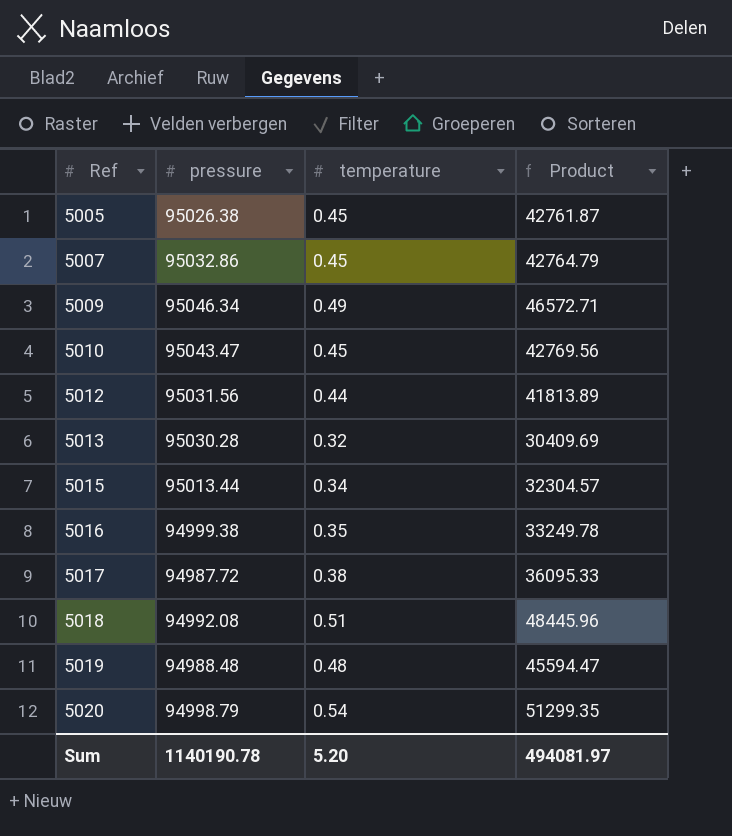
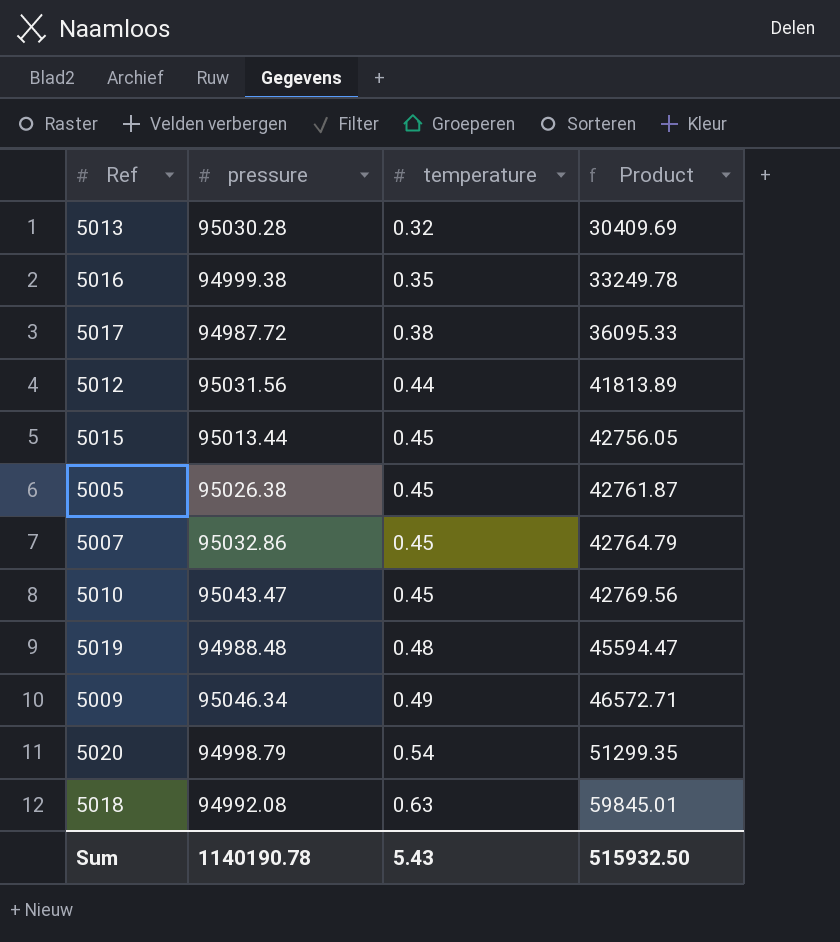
row order: Ref ascending -> temperature ascending
5015 | temperature: 0.34 -> 0.45
5015 | Product: 32304.57 -> 42756.05
5018 | temperature: 0.51 -> 0.63
5018 | Product: 48445.96 -> 59845.01
Sum | temperature: 5.20 -> 5.43
Sum | Product: 494081.97 -> 515932.50

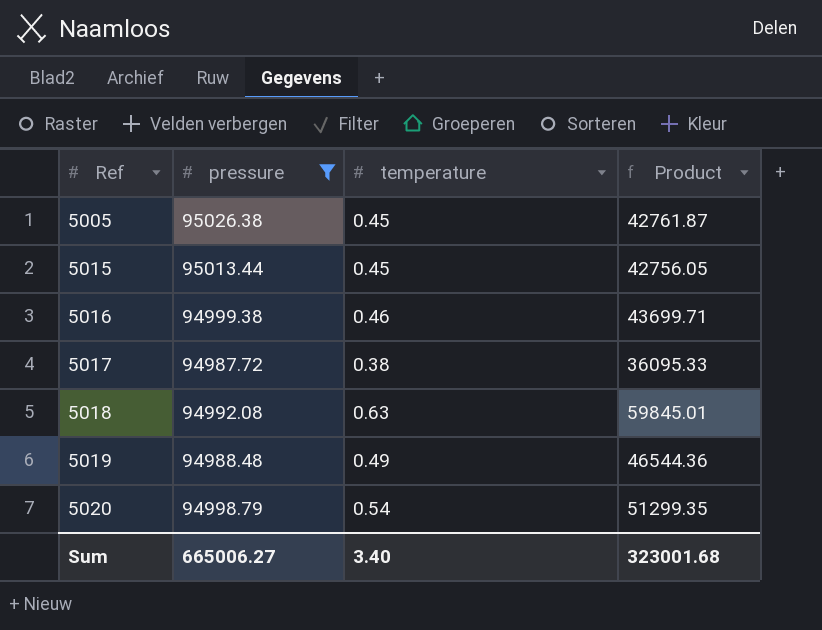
filter: none -> pressure <= 95026.38
row order: temperature ascending -> Ref ascending
5016 | temperature: 0.35 -> 0.46
5016 | Product: 33249.78 -> 43699.71
5019 | temperature: 0.48 -> 0.49
5019 | Product: 45594.47 -> 46544.36
Sum | pressure: 1140190.78 -> 665006.27
Sum | temperature: 5.43 -> 3.40
Sum | Product: 515932.50 -> 323001.68

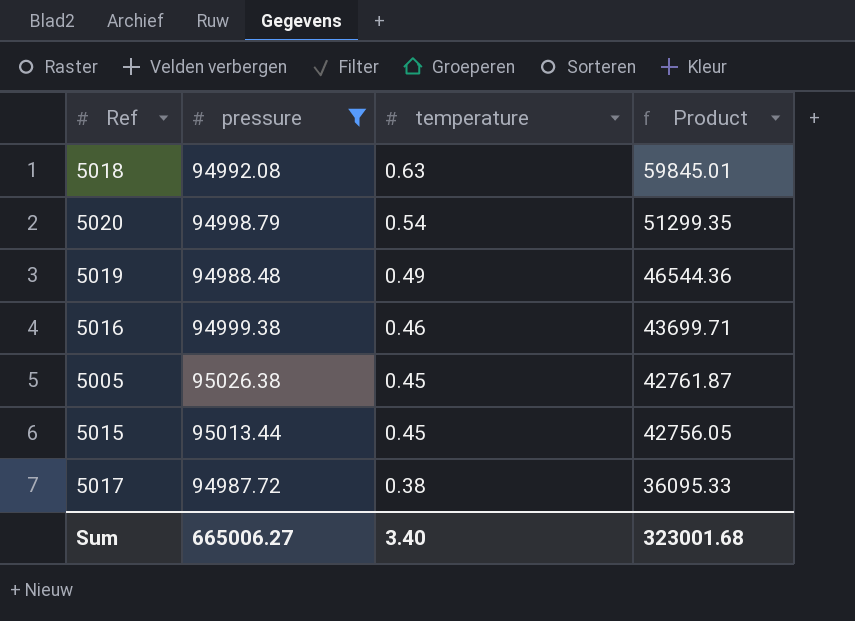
row order: Ref ascending -> temperature descending

